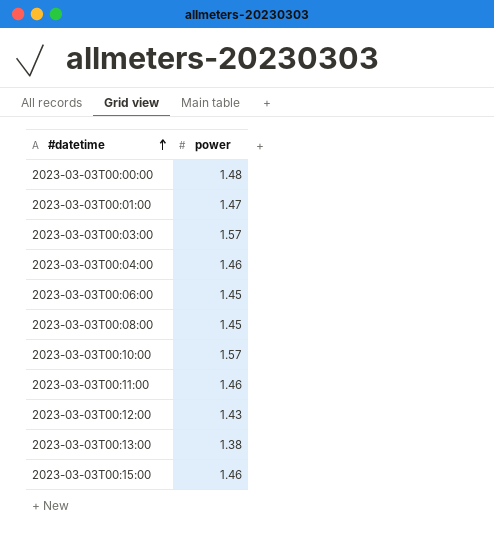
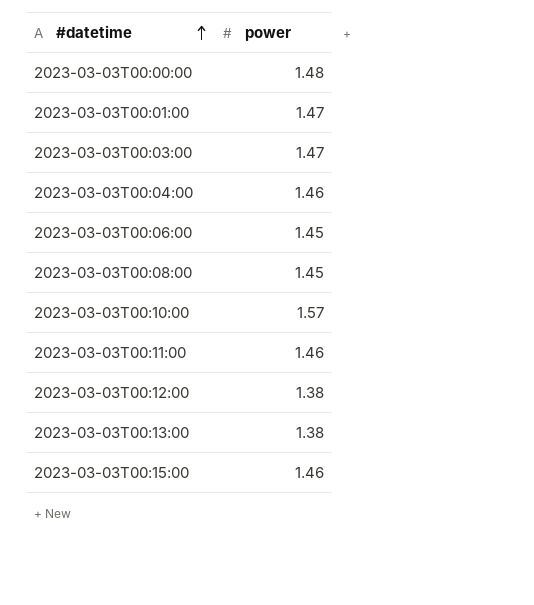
2023-03-03T00:03:00 | power: 1.57 -> 1.47
2023-03-03T00:12:00 | power: 1.43 -> 1.38

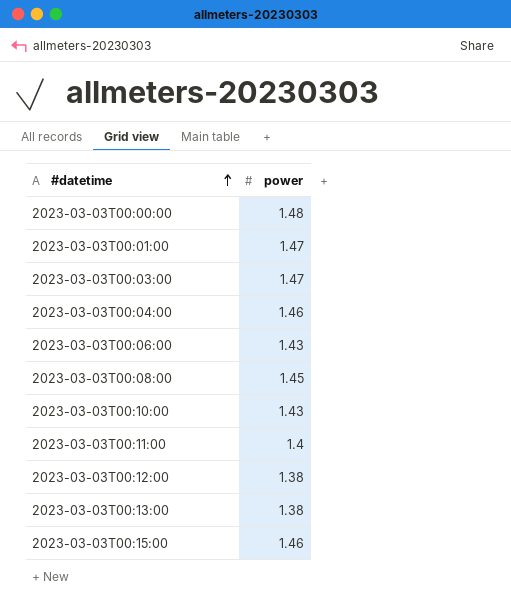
2023-03-03T00:06:00 | power: 1.45 -> 1.43
2023-03-03T00:10:00 | power: 1.57 -> 1.43
2023-03-03T00:11:00 | power: 1.46 -> 1.4

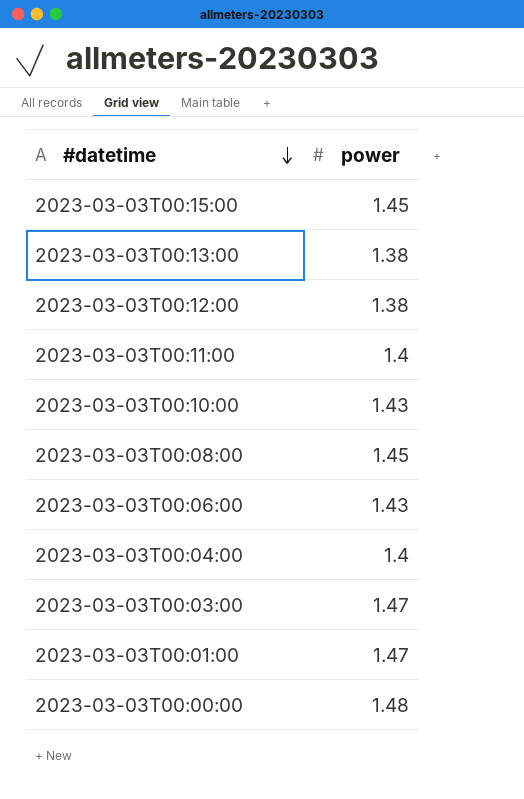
row order: #datetime ascending -> #datetime descending
2023-03-03T00:15:00 | power: 1.46 -> 1.45
2023-03-03T00:04:00 | power: 1.46 -> 1.4

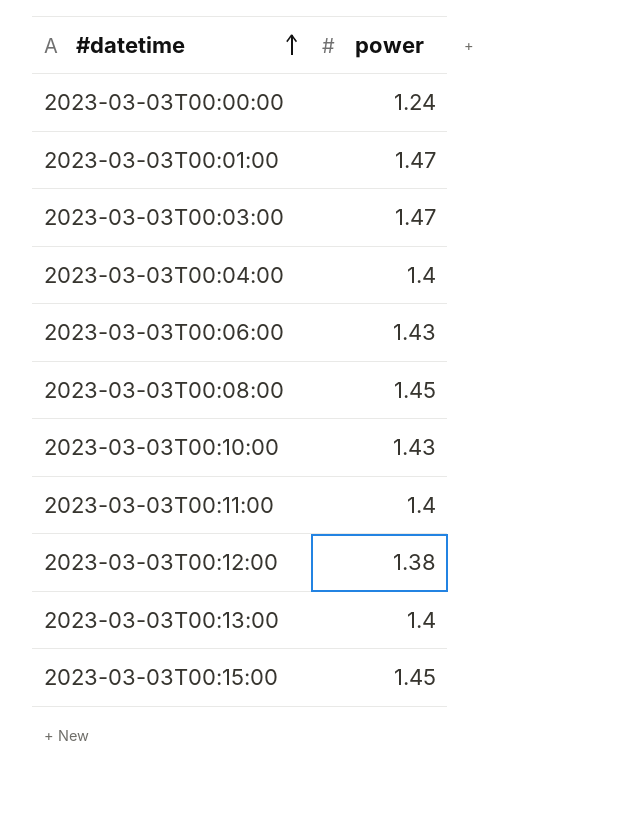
row order: #datetime descending -> #datetime ascending
2023-03-03T00:00:00 | power: 1.48 -> 1.24
2023-03-03T00:13:00 | power: 1.38 -> 1.4

